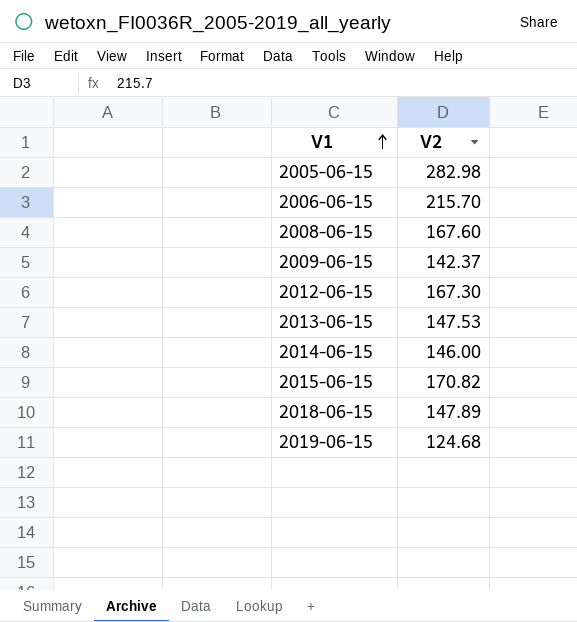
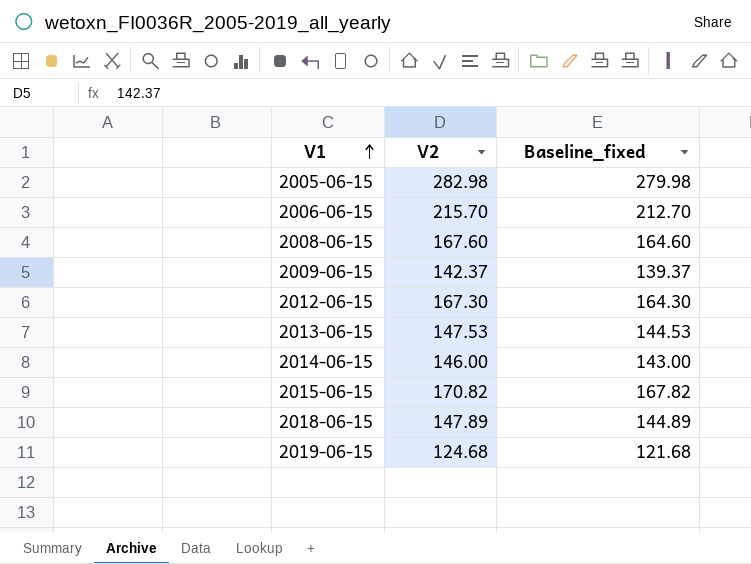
column Baseline_fixed | formula: none -> [V2] - 3

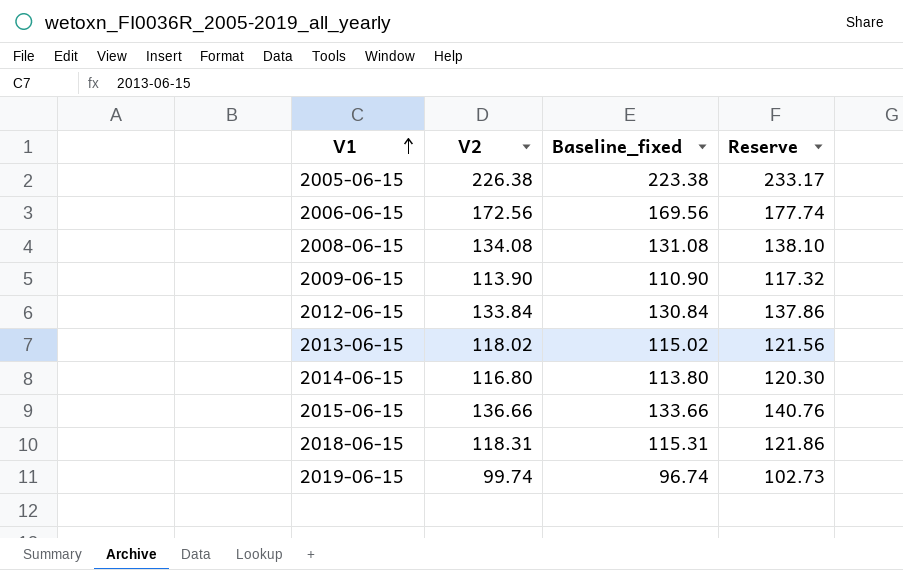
column Reserve | formula: none -> [V2] * 1.03
2005-06-15 | V2: 282.98 -> 226.38
2005-06-15 | Baseline_fixed: 279.98 -> 223.38
2006-06-15 | V2: 215.70 -> 172.56
2006-06-15 | Baseline_fixed: 212.70 -> 169.56
2008-06-15 | V2: 167.60 -> 134.08
2008-06-15 | Baseline_fixed: 164.60 -> 131.08
2009-06-15 | V2: 142.37 -> 113.90
2009-06-15 | Baseline_fixed: 139.37 -> 110.90
2012-06-15 | V2: 167.30 -> 133.84
2012-06-15 | Baseline_fixed: 164.30 -> 130.84
2013-06-15 | V2: 147.53 -> 118.02
2013-06-15 | Baseline_fixed: 144.53 -> 115.02
2014-06-15 | V2: 146.00 -> 116.80
2014-06-15 | Baseline_fixed: 143.00 -> 113.80
2015-06-15 | V2: 170.82 -> 136.66
2015-06-15 | Baseline_fixed: 167.82 -> 133.66
2018-06-15 | V2: 147.89 -> 118.31
2018-06-15 | Baseline_fixed: 144.89 -> 115.31
2019-06-15 | V2: 124.68 -> 99.74
2019-06-15 | Baseline_fixed: 121.68 -> 96.74

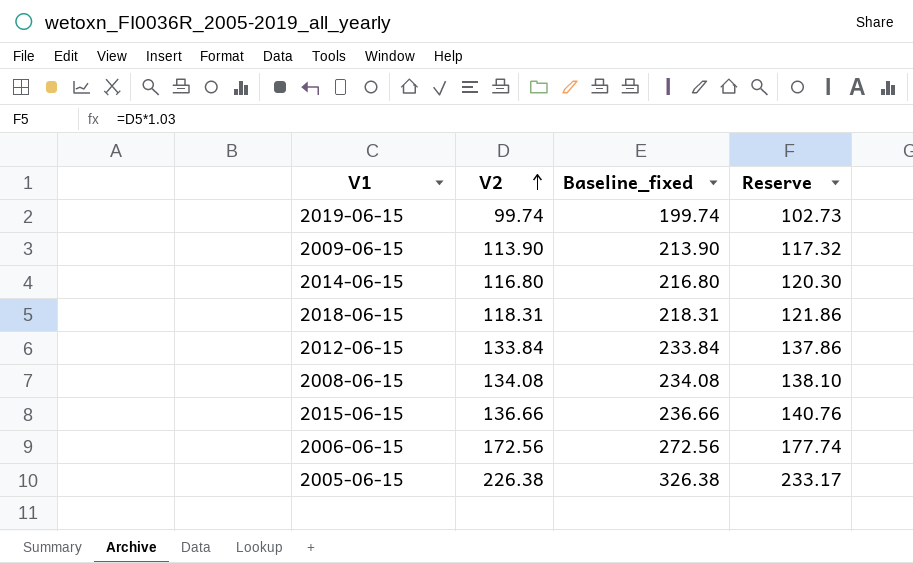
row order: V1 ascending -> V2 ascending
column Baseline_fixed | formula: [V2] - 3 -> [V2] + 100
row 2013-06-15: 118.02 | 115.02 | 121.56 -> none

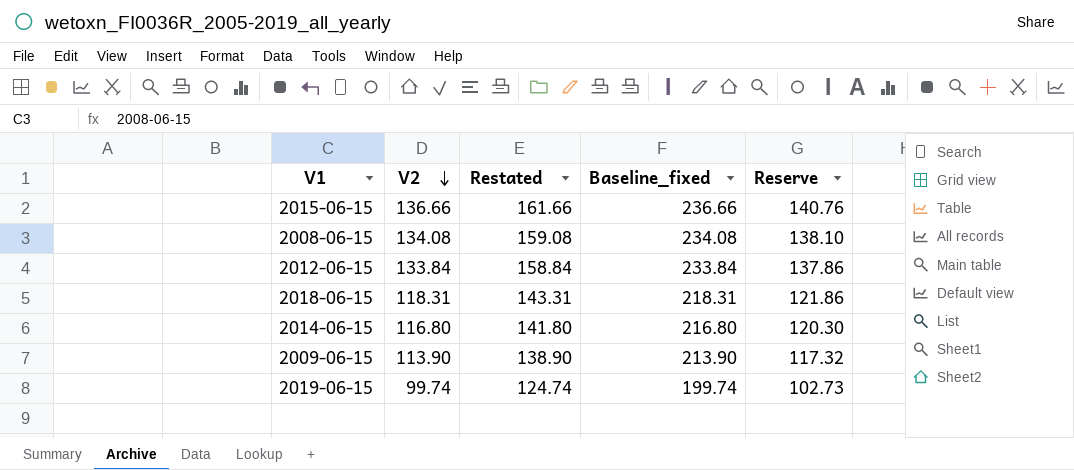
row order: V2 ascending -> V2 descending
column Restated | formula: none -> [V2] + 25
row 2006-06-15: 172.56 | 272.56 | 177.74 -> none
row 2005-06-15: 226.38 | 326.38 | 233.17 -> none

